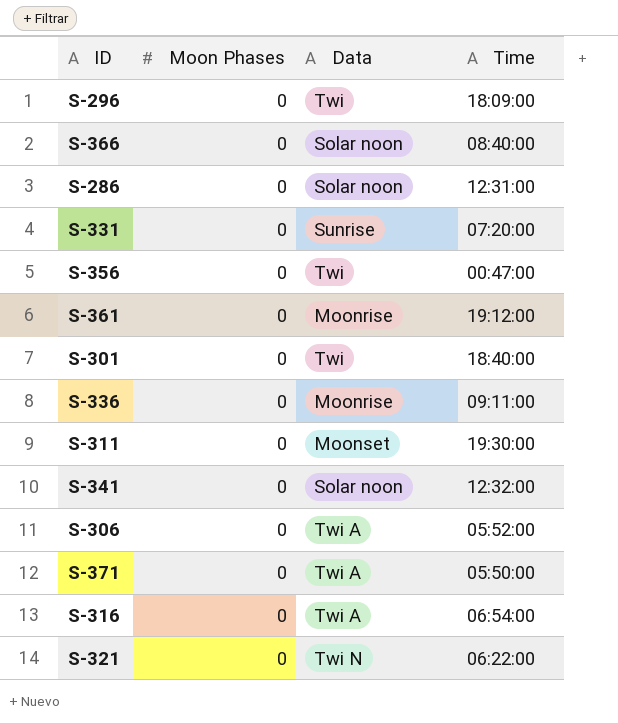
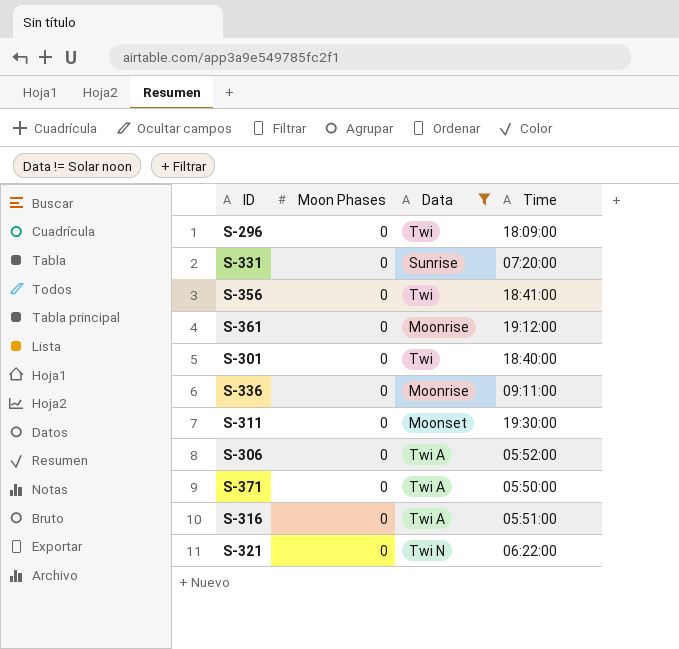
filter: none -> Data != Solar noon
S-356 | Time: 00:47:00 -> 18:41:00
S-316 | Time: 06:54:00 -> 05:51:00

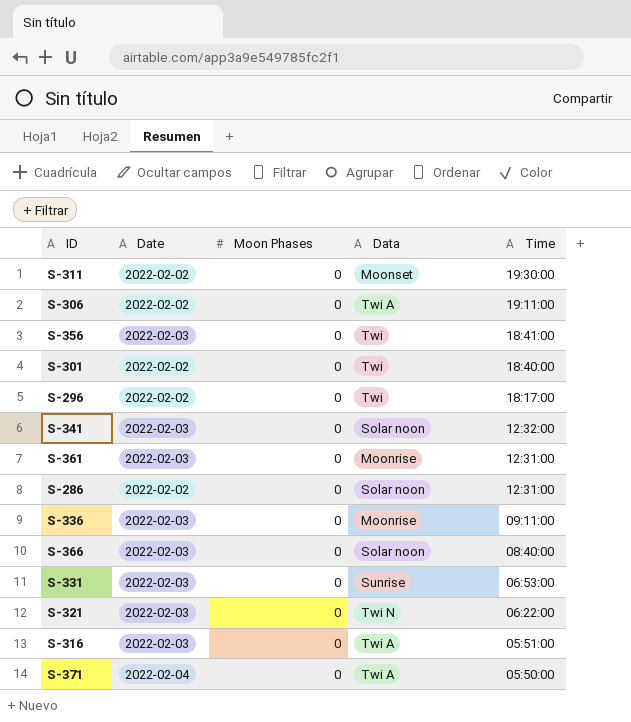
filter: Data != Solar noon -> none
row order: none -> Time descending
column Date | position: none -> 2
S-306 | Time: 05:52:00 -> 19:11:00
S-296 | Time: 18:09:00 -> 18:17:00
S-361 | Time: 19:12:00 -> 12:31:00
S-331 | Time: 07:20:00 -> 06:53:00

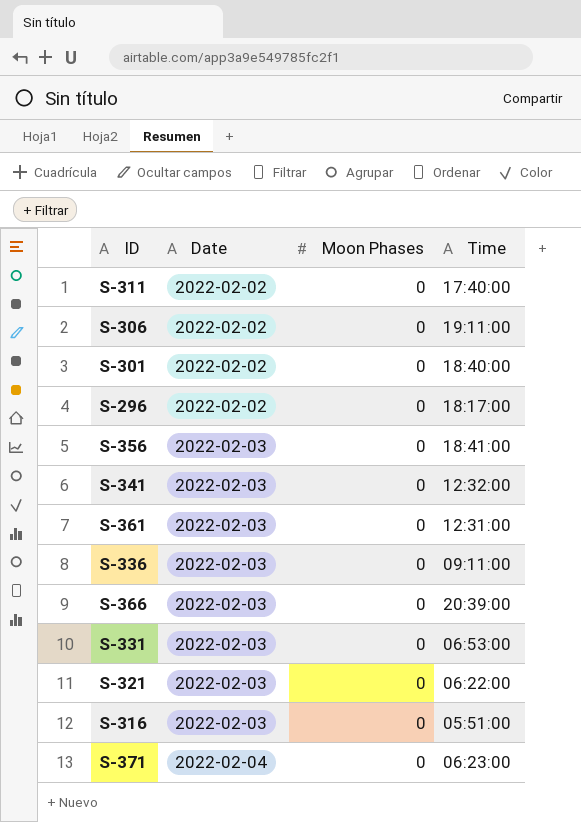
row order: Time descending -> Date ascending
column Data | position: 4 -> none
row S-286: 2022-02-02 | 0 | Solar noon | 12:31:00 -> none
S-311 | Time: 19:30:00 -> 17:40:00
S-366 | Time: 08:40:00 -> 20:39:00
S-371 | Time: 05:50:00 -> 06:23:00

